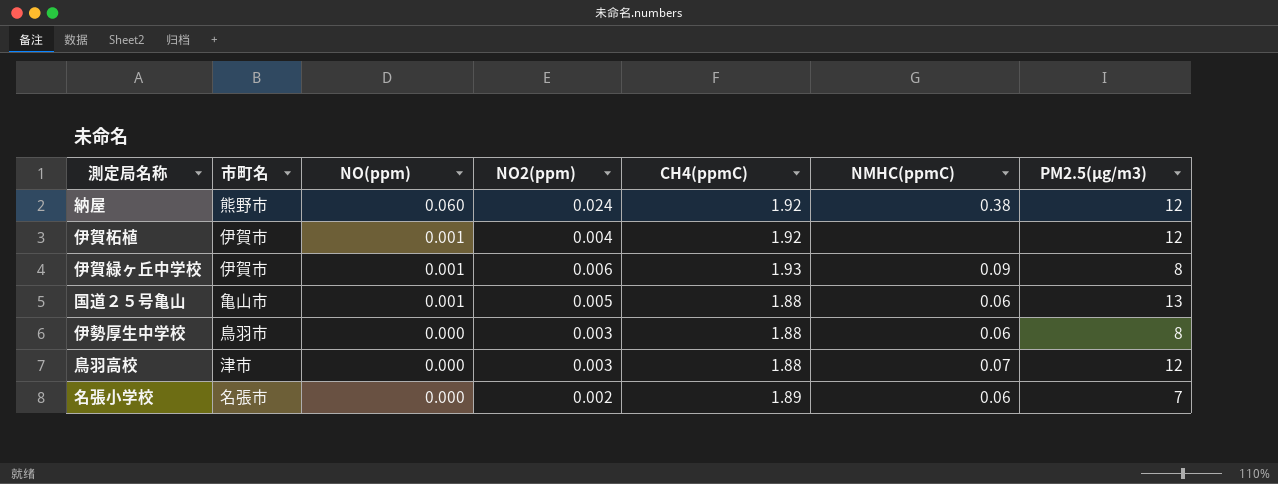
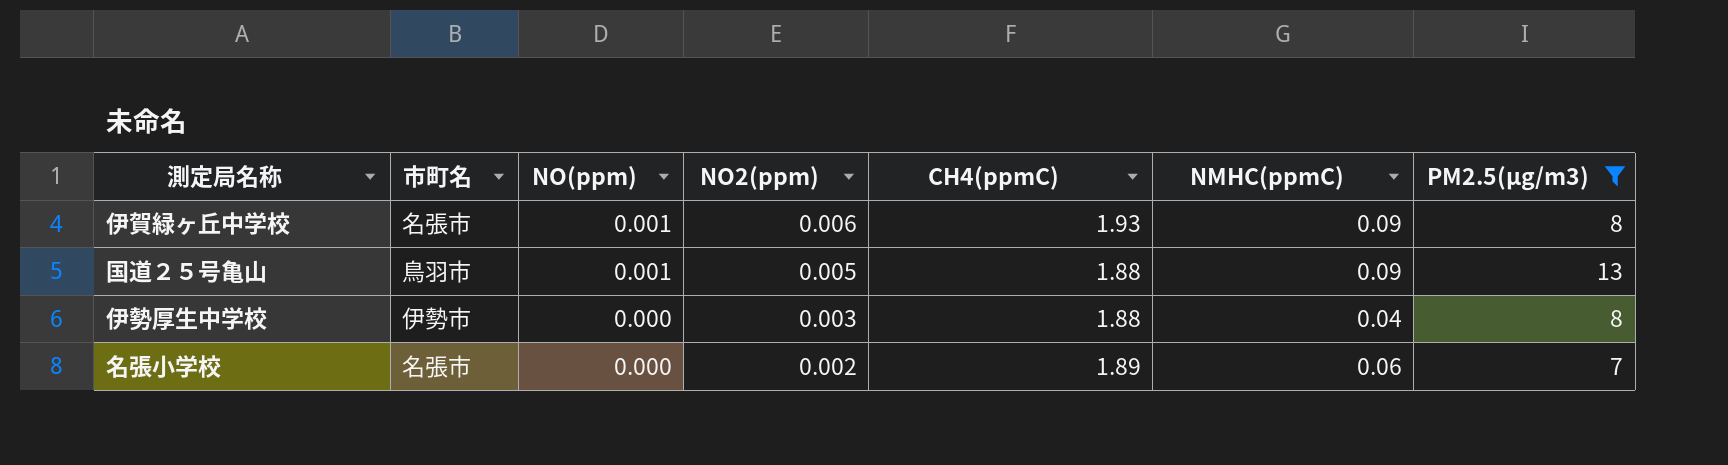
filter: none -> PM2.5(μg/m3) != 12
伊賀緑ヶ丘中学校 | 市町名: 伊賀市 -> 名張市
国道２５号亀山 | 市町名: 亀山市 -> 鳥羽市
国道２５号亀山 | NMHC(ppmC): 0.06 -> 0.09
伊勢厚生中学校 | 市町名: 鳥羽市 -> 伊勢市
伊勢厚生中学校 | NMHC(ppmC): 0.06 -> 0.04

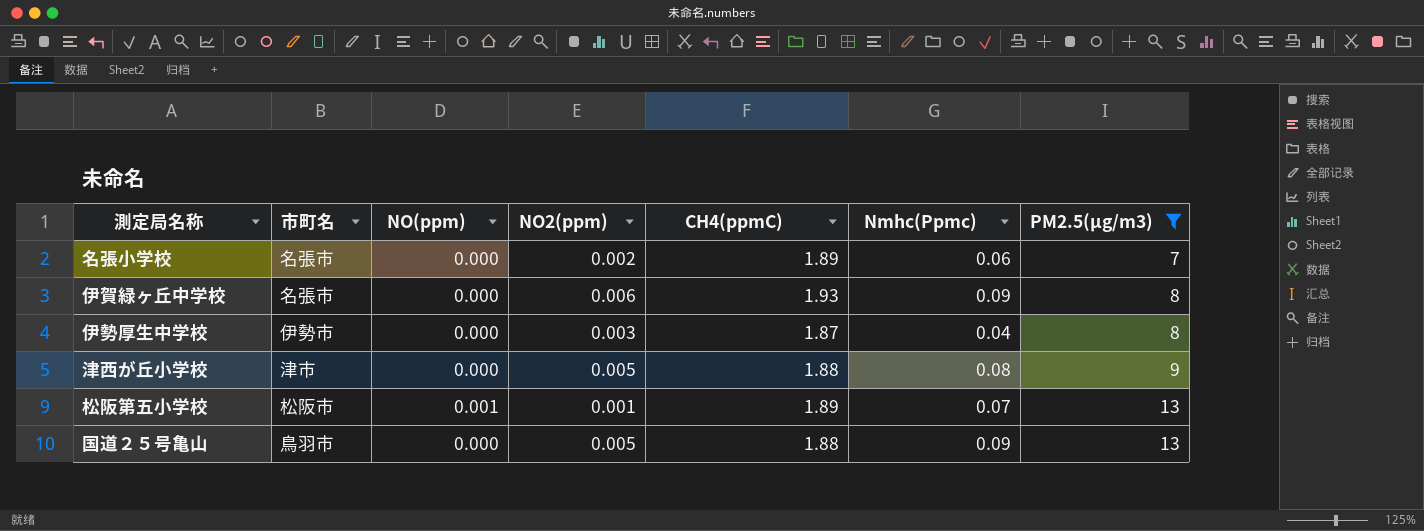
row order: NO(ppm) descending -> PM2.5(μg/m3) ascending
column name: NMHC(ppmC) -> Nmhc(Ppmc)
伊賀緑ヶ丘中学校 | NO(ppm): 0.001 -> 0.000
伊勢厚生中学校 | CH4(ppmC): 1.88 -> 1.87
row 津西が丘小学校: none -> 津市 | 0.000 | 0.005 | 1.88 | 0.08 | 9
row 松阪第五小学校: none -> 松阪市 | 0.001 | 0.001 | 1.89 | 0.07 | 13
国道２５号亀山 | NO(ppm): 0.001 -> 0.000

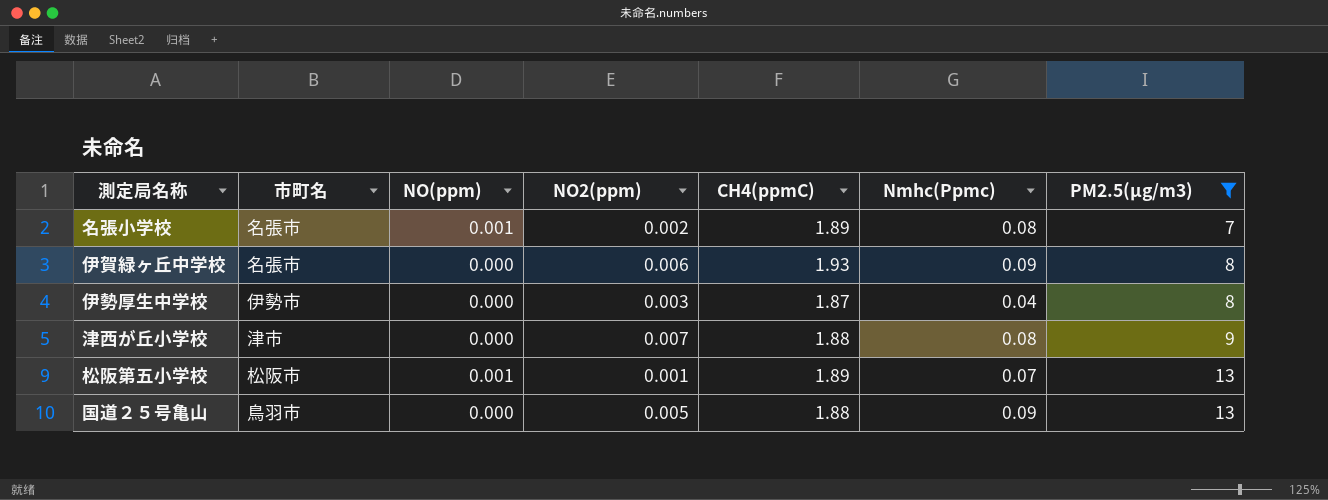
名張小学校 | NO(ppm): 0.000 -> 0.001
名張小学校 | Nmhc(Ppmc): 0.06 -> 0.08
津西が丘小学校 | NO2(ppm): 0.005 -> 0.007

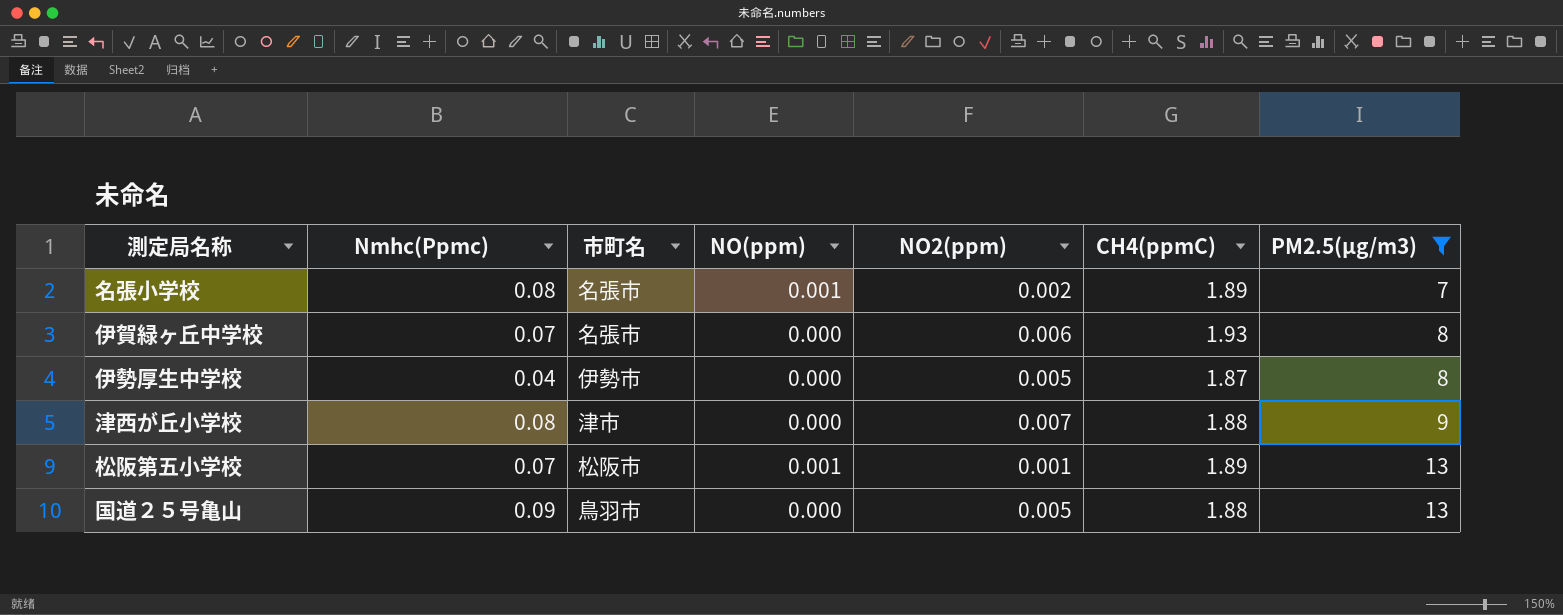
column Nmhc(Ppmc) | position: 6 -> 2
伊賀緑ヶ丘中学校 | Nmhc(Ppmc): 0.09 -> 0.07
伊勢厚生中学校 | NO2(ppm): 0.003 -> 0.005

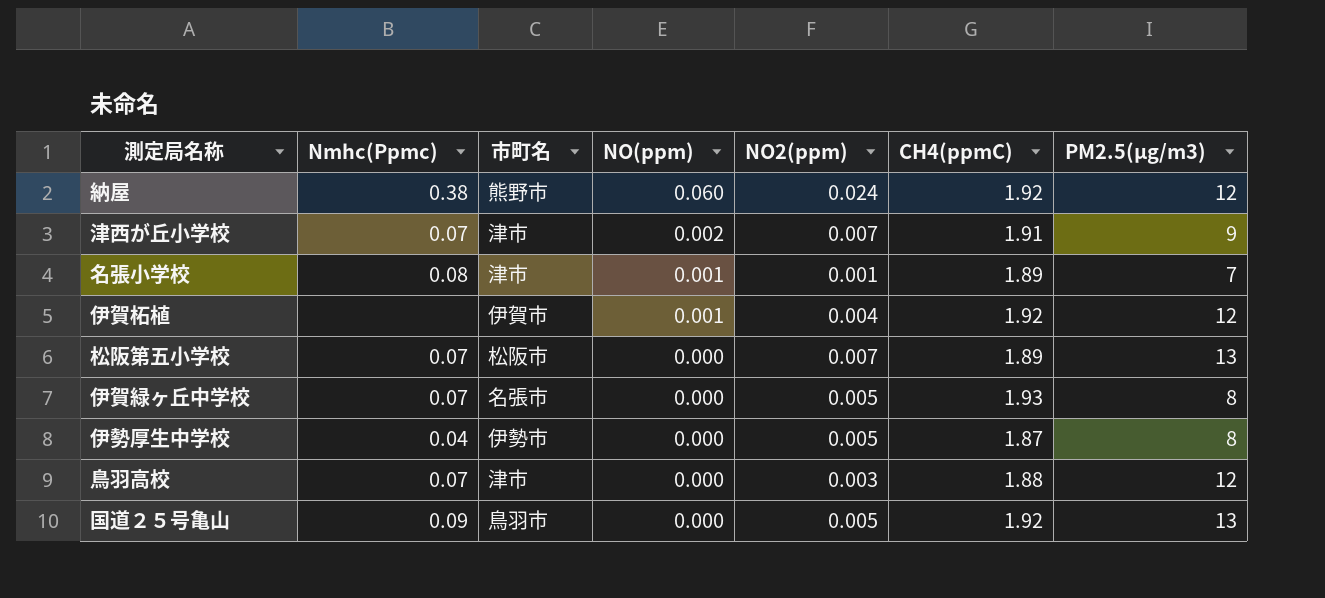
filter: PM2.5(μg/m3) != 12 -> none
row order: PM2.5(μg/m3) ascending -> NO(ppm) descending
津西が丘小学校 | Nmhc(Ppmc): 0.08 -> 0.07
津西が丘小学校 | NO(ppm): 0.000 -> 0.002
津西が丘小学校 | CH4(ppmC): 1.88 -> 1.91
名張小学校 | 市町名: 名張市 -> 津市
名張小学校 | NO2(ppm): 0.002 -> 0.001
松阪第五小学校 | NO(ppm): 0.001 -> 0.000
松阪第五小学校 | NO2(ppm): 0.001 -> 0.007
伊賀緑ヶ丘中学校 | NO2(ppm): 0.006 -> 0.005
国道２５号亀山 | CH4(ppmC): 1.88 -> 1.92

